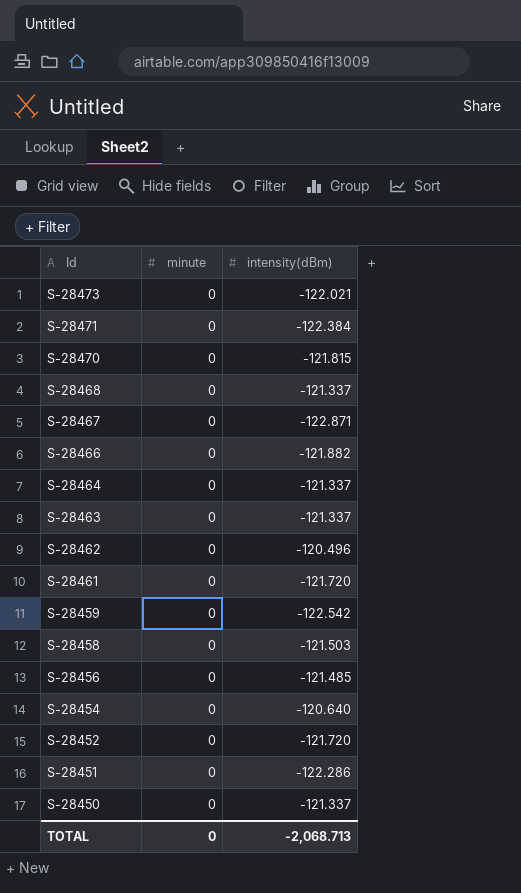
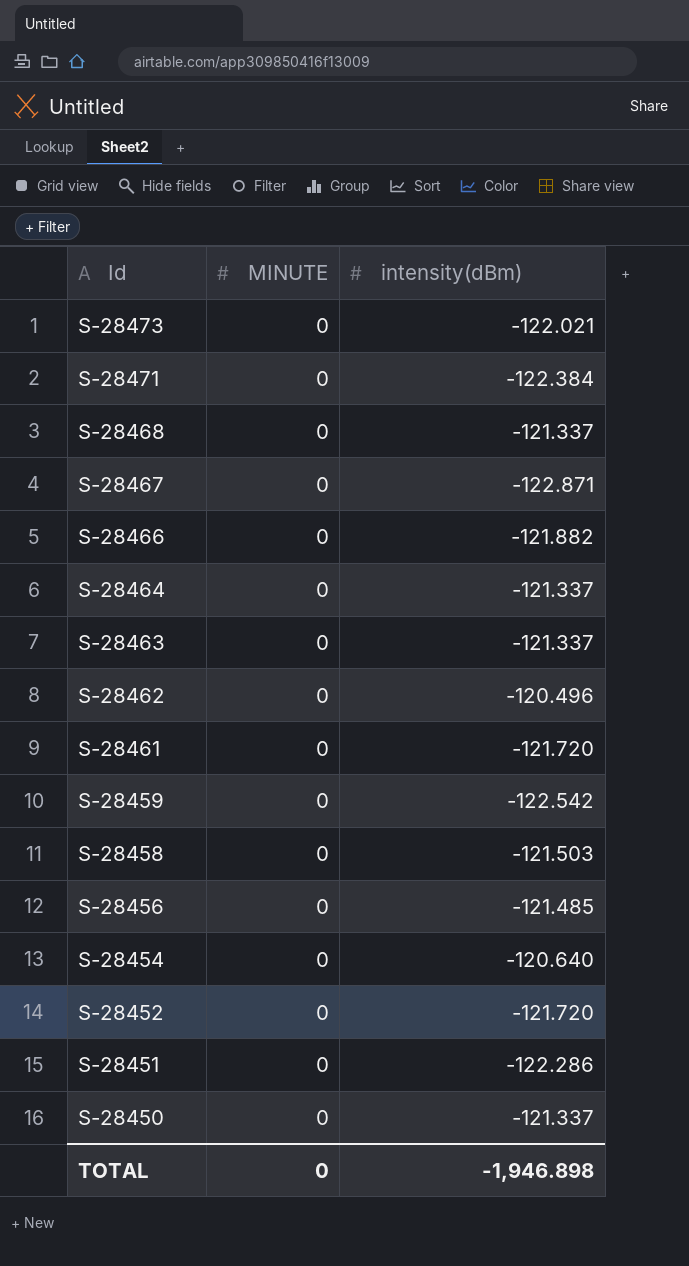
column name: minute -> MINUTE
row S-28470: 0 | -121.815 -> none
TOTAL | intensity(dBm): -2,068.713 -> -1,946.898

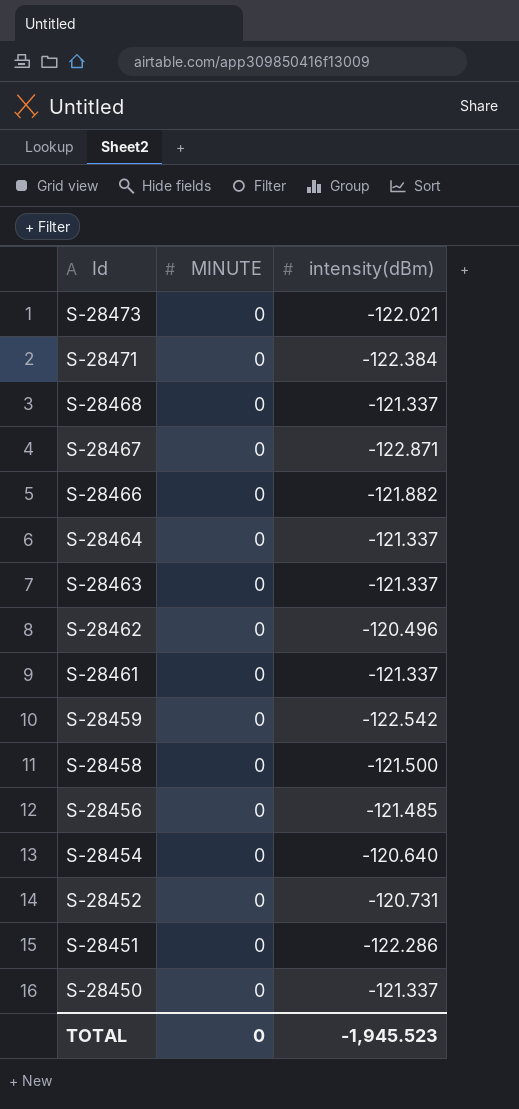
S-28461 | intensity(dBm): -121.720 -> -121.337
S-28458 | intensity(dBm): -121.503 -> -121.500
S-28452 | intensity(dBm): -121.720 -> -120.731
TOTAL | intensity(dBm): -1,946.898 -> -1,945.523

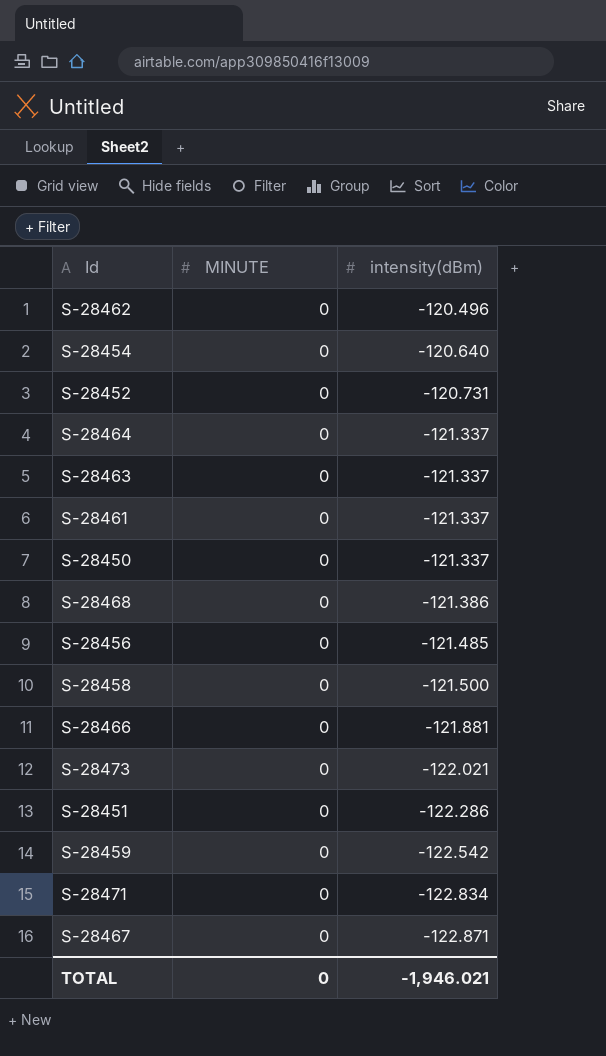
row order: Id descending -> intensity(dBm) descending
S-28468 | intensity(dBm): -121.337 -> -121.386
S-28466 | intensity(dBm): -121.882 -> -121.881
S-28471 | intensity(dBm): -122.384 -> -122.834
TOTAL | intensity(dBm): -1,945.523 -> -1,946.021

